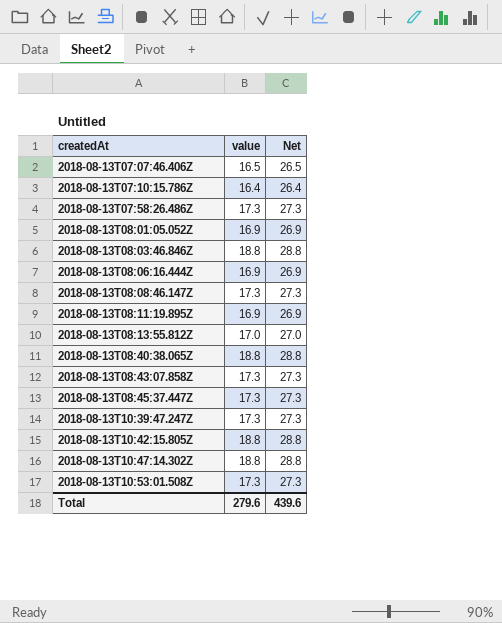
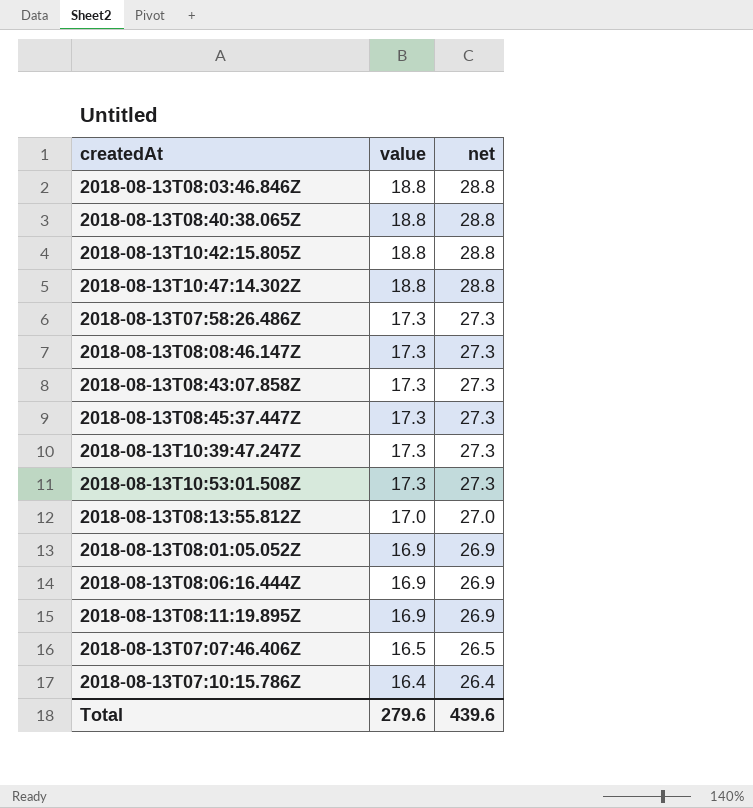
row order: createdAt ascending -> value descending
column name: Net -> net

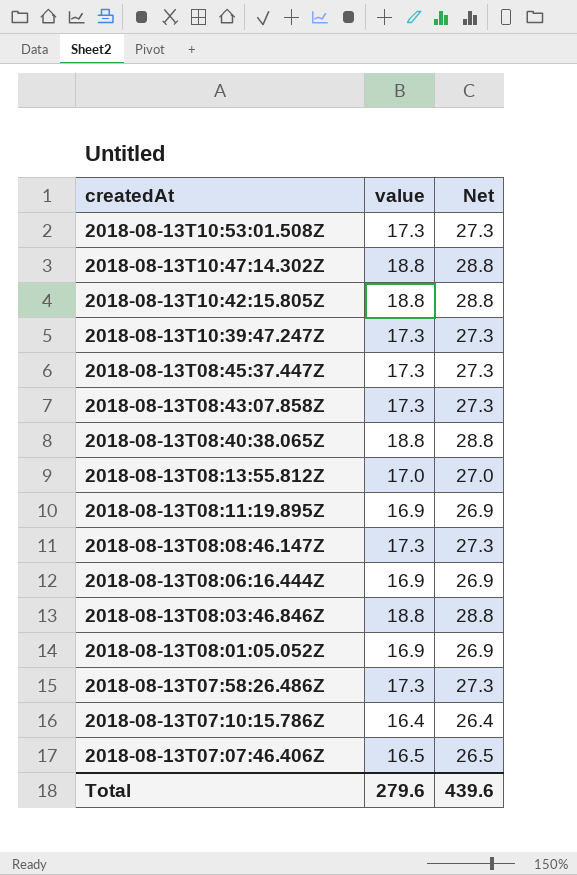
row order: value descending -> createdAt descending
column name: net -> Net

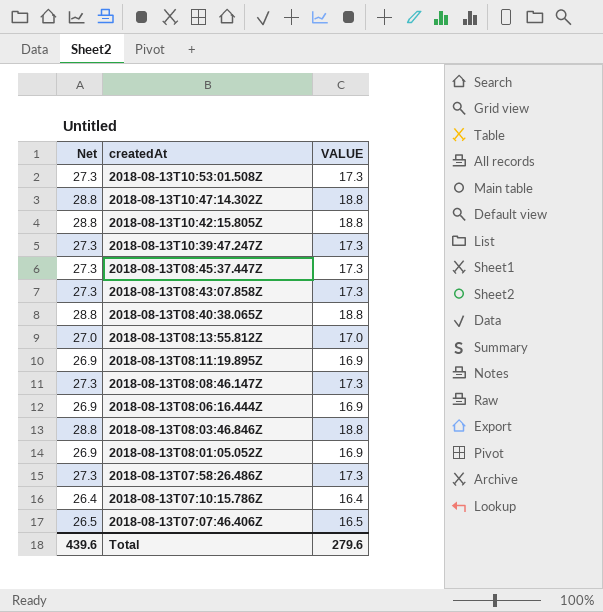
column Net | position: 3 -> 1
column name: value -> VALUE

